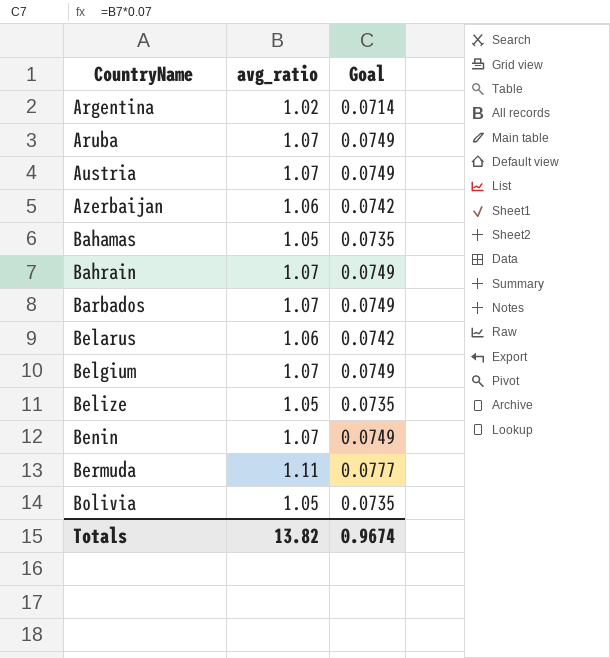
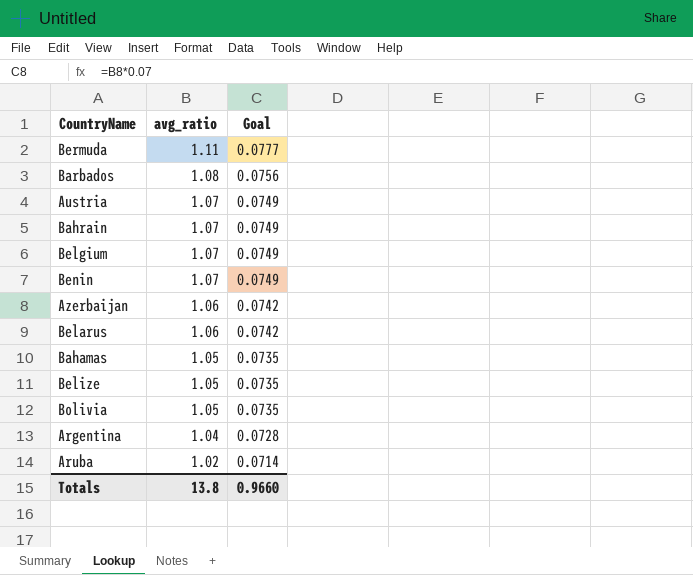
row order: CountryName ascending -> avg_ratio descending
Barbados | avg_ratio: 1.07 -> 1.08
Barbados | Goal: 0.0749 -> 0.0756
Argentina | avg_ratio: 1.02 -> 1.04
Argentina | Goal: 0.0714 -> 0.0728
Aruba | avg_ratio: 1.07 -> 1.02
Aruba | Goal: 0.0749 -> 0.0714
Totals | avg_ratio: 13.82 -> 13.8
Totals | Goal: 0.9674 -> 0.9660

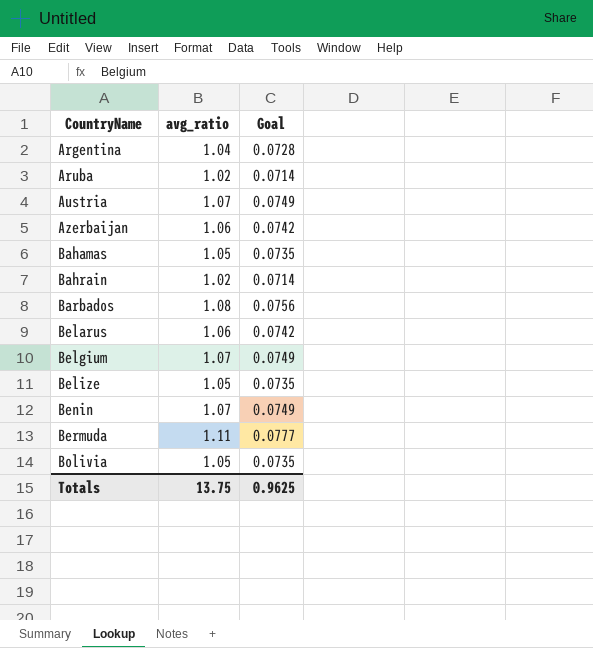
row order: avg_ratio descending -> CountryName ascending
Bahrain | avg_ratio: 1.07 -> 1.02
Bahrain | Goal: 0.0749 -> 0.0714
Totals | avg_ratio: 13.8 -> 13.75
Totals | Goal: 0.9660 -> 0.9625

